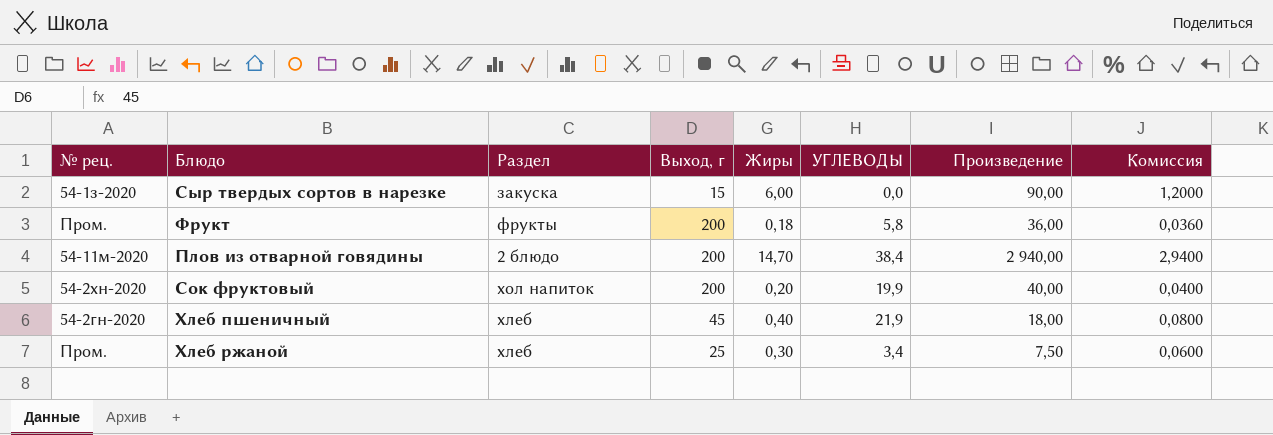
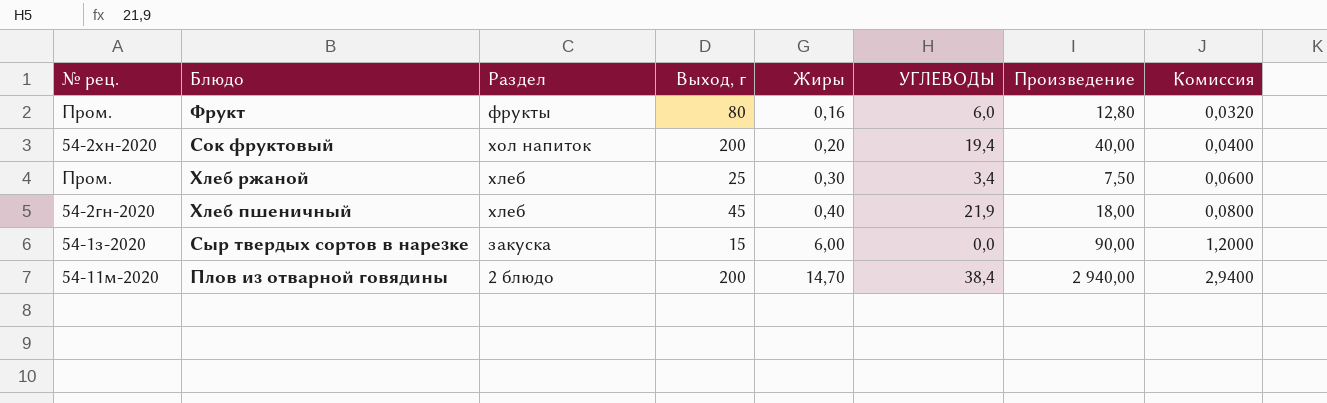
row order: none -> Жиры ascending
Фрукт | Выход, г: 200 -> 80
Фрукт | Жиры: 0,18 -> 0,16
Фрукт | УГЛЕВОДЫ: 5,8 -> 6,0
Фрукт | Произведение: 36,00 -> 12,80
Фрукт | Комиссия: 0,0360 -> 0,0320
Сок фруктовый | УГЛЕВОДЫ: 19,9 -> 19,4

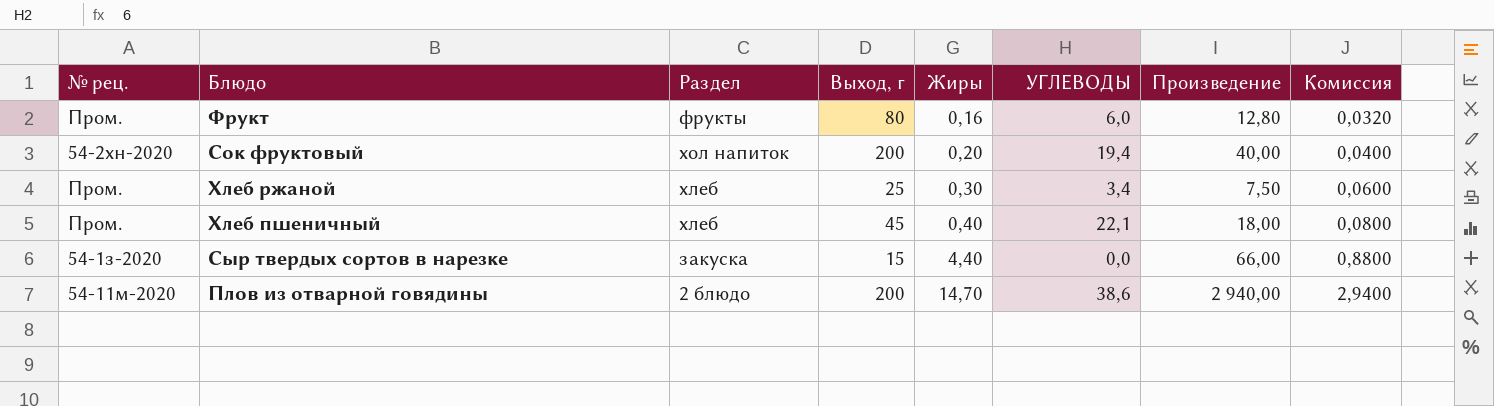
Хлеб пшеничный | № рец.: 54-2гн-2020 -> Пром.
Хлеб пшеничный | УГЛЕВОДЫ: 21,9 -> 22,1
Сыр твердых сортов в нарезке | Жиры: 6,00 -> 4,40
Сыр твердых сортов в нарезке | Произведение: 90,00 -> 66,00
Сыр твердых сортов в нарезке | Комиссия: 1,2000 -> 0,8800
Плов из отварной говядины | УГЛЕВОДЫ: 38,4 -> 38,6

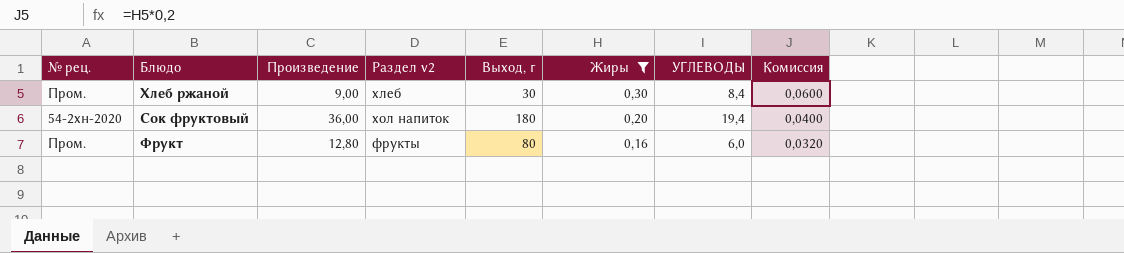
filter: none -> Жиры <= 0,30
row order: Жиры ascending -> Жиры descending
column Произведение | position: 7 -> 3
column name: Раздел -> Раздел v2
Хлеб ржаной | Произведение: 7,50 -> 9,00
Хлеб ржаной | Выход, г: 25 -> 30
Хлеб ржаной | УГЛЕВОДЫ: 3,4 -> 8,4
Сок фруктовый | Произведение: 40,00 -> 36,00
Сок фруктовый | Выход, г: 200 -> 180

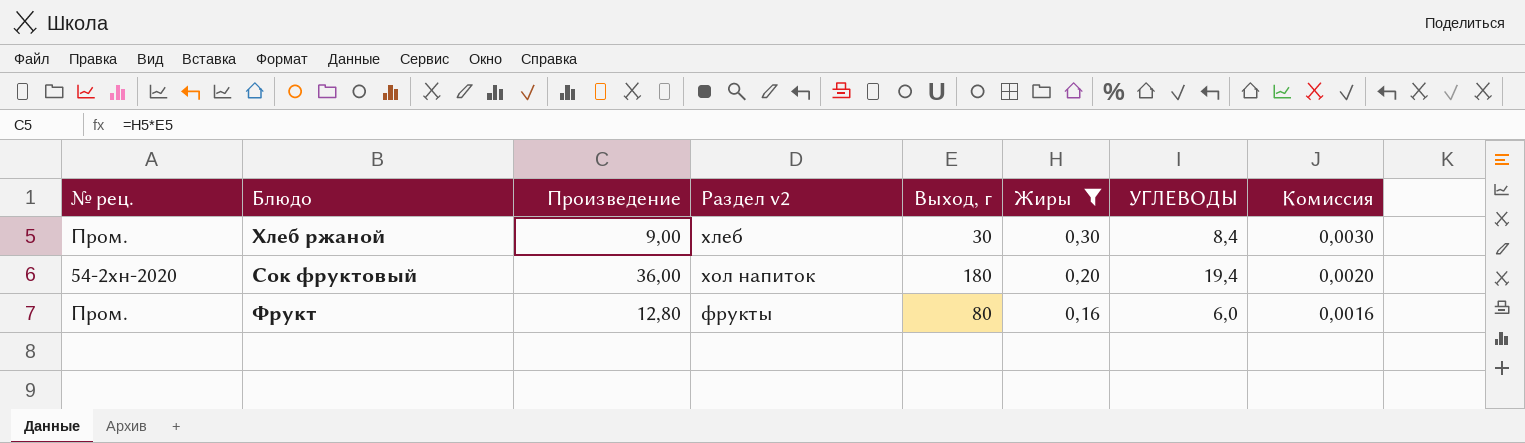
column Комиссия | formula: [Жиры] * 0,2 -> [Жиры] * 0,01

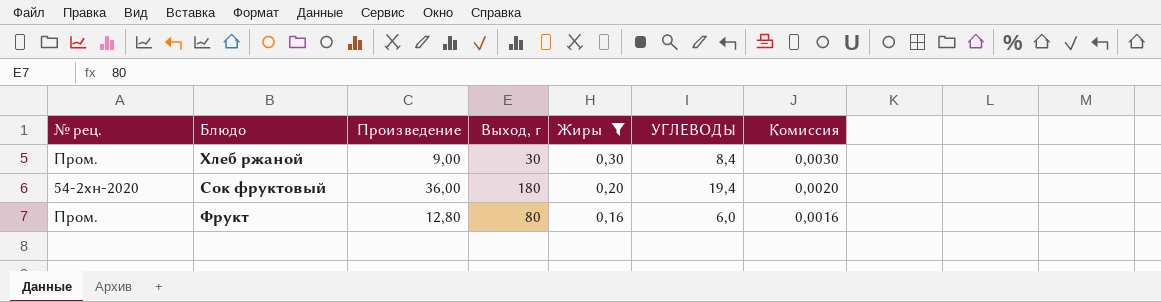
column Раздел v2 | position: 4 -> none

